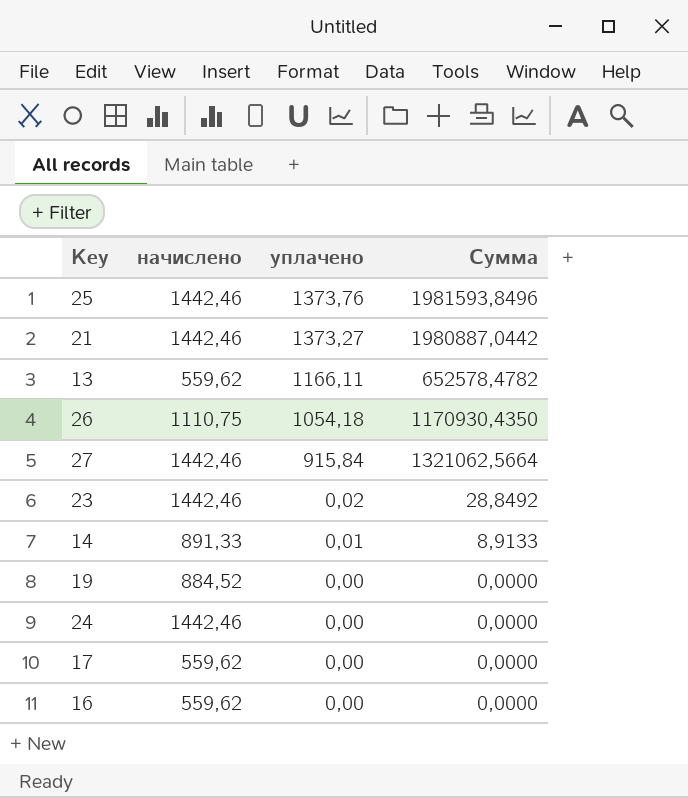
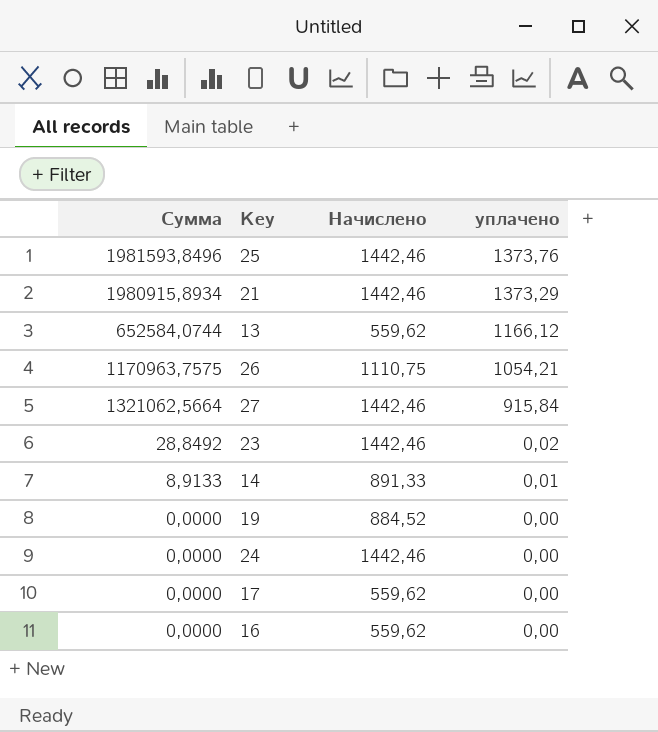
column Сумма | position: 4 -> 1
column name: начислено -> Начислено
21 | Сумма: 1980887,0442 -> 1980915,8934
21 | уплачено: 1373,27 -> 1373,29
13 | Сумма: 652578,4782 -> 652584,0744
13 | уплачено: 1166,11 -> 1166,12
26 | Сумма: 1170930,4350 -> 1170963,7575
26 | уплачено: 1054,18 -> 1054,21

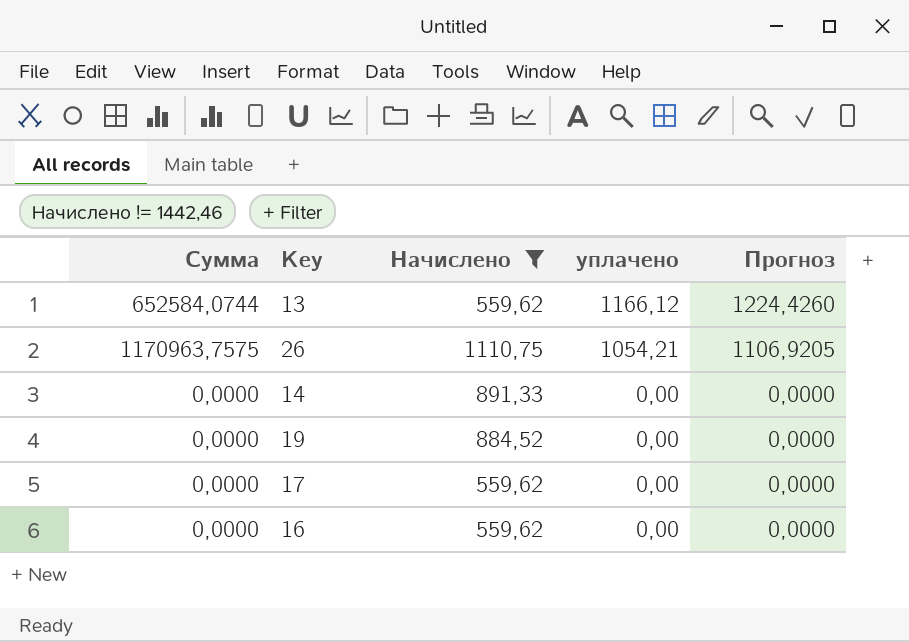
filter: none -> Начислено != 1442,46
column Прогноз | formula: none -> [уплачено] * 1,05
14 | Сумма: 8,9133 -> 0,0000
14 | уплачено: 0,01 -> 0,00

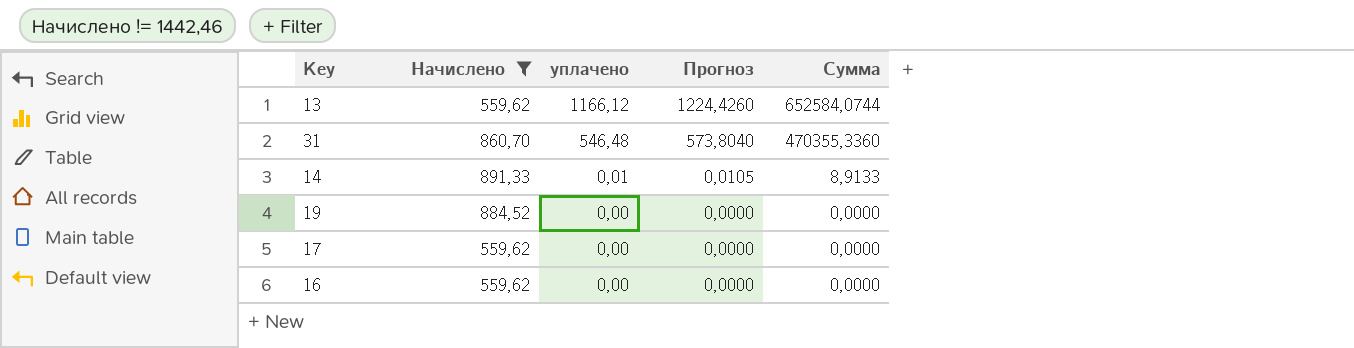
column Сумма | position: 1 -> 5
row 26: 1170963,7575 | 1110,75 | 1054,21 | 1106,9205 -> none
row 31: none -> 860,70 | 546,48 | 573,8040 | 470355,3360
14 | уплачено: 0,00 -> 0,01
14 | Прогноз: 0,0000 -> 0,0105
14 | Сумма: 0,0000 -> 8,9133

